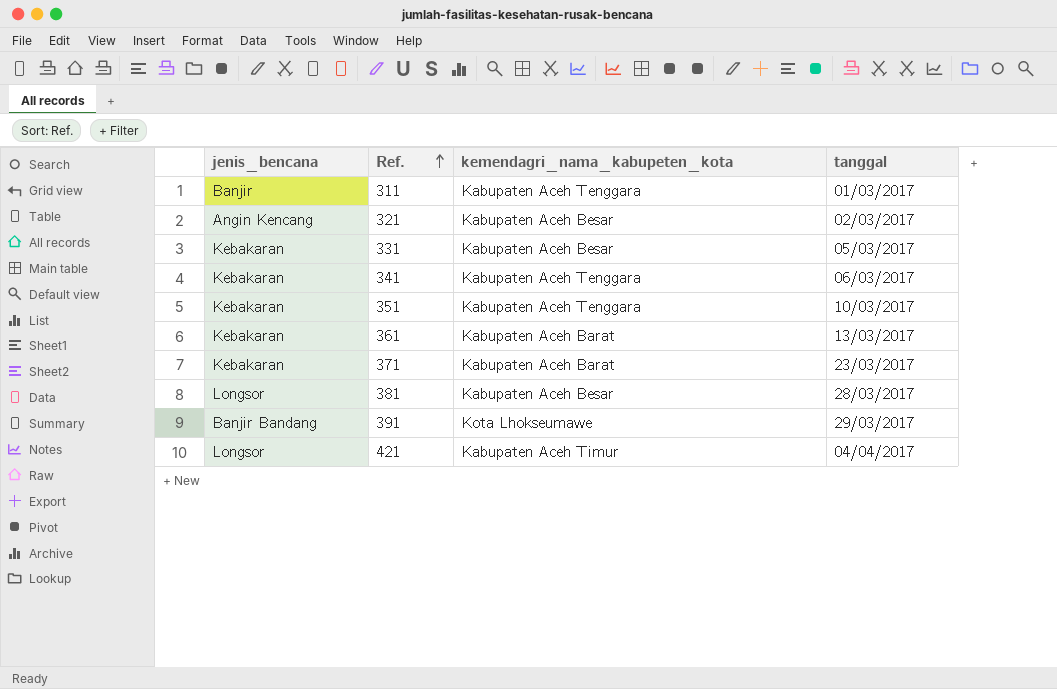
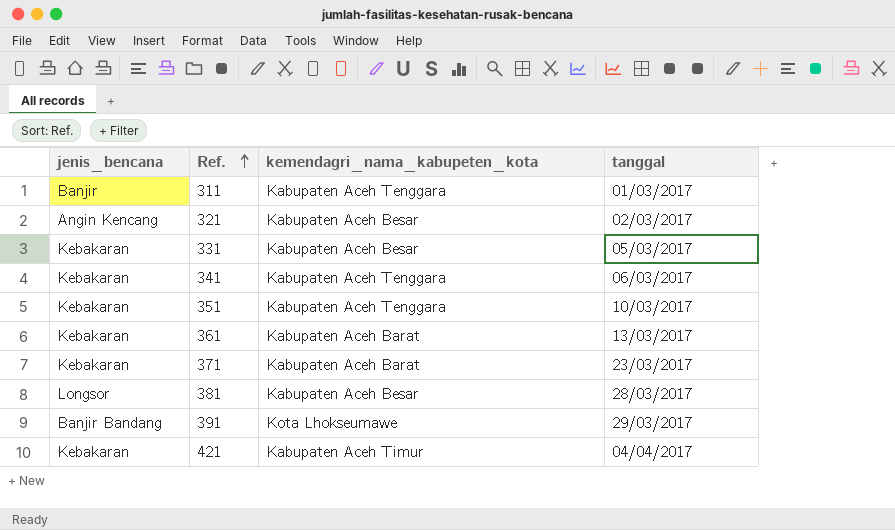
421 | jenis_bencana: Longsor -> Kebakaran

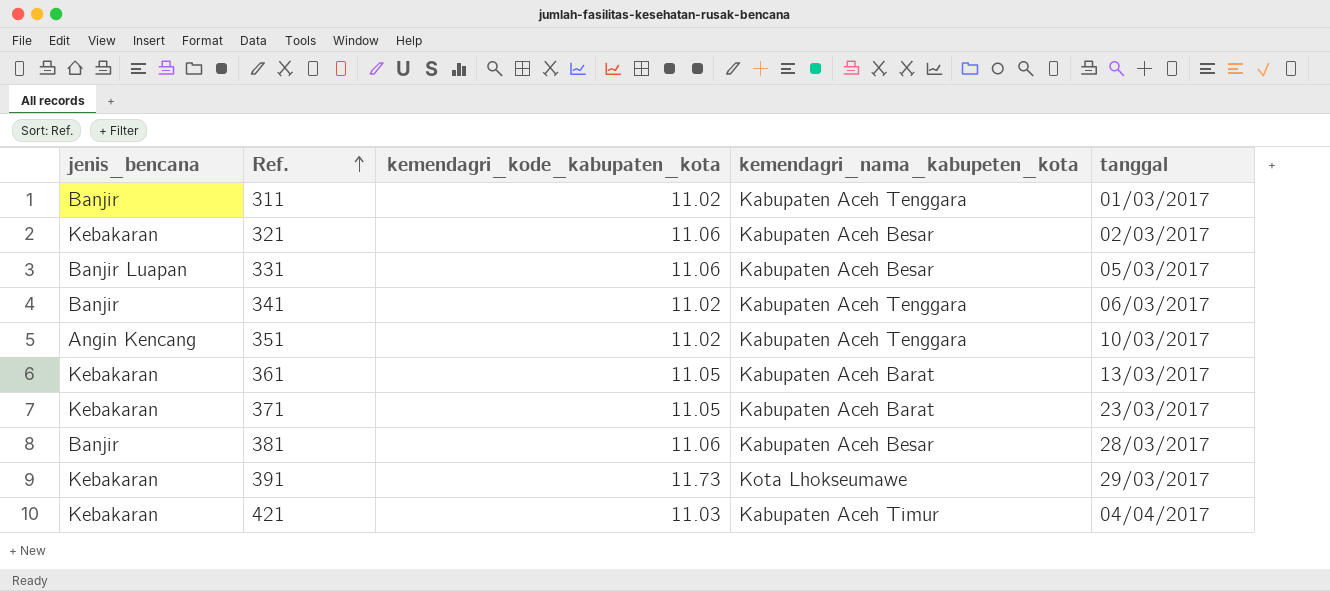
column kemendagri_kode_kabupaten_kota | position: none -> 3
321 | jenis_bencana: Angin Kencang -> Kebakaran
331 | jenis_bencana: Kebakaran -> Banjir Luapan
341 | jenis_bencana: Kebakaran -> Banjir
351 | jenis_bencana: Kebakaran -> Angin Kencang
381 | jenis_bencana: Longsor -> Banjir
391 | jenis_bencana: Banjir Bandang -> Kebakaran

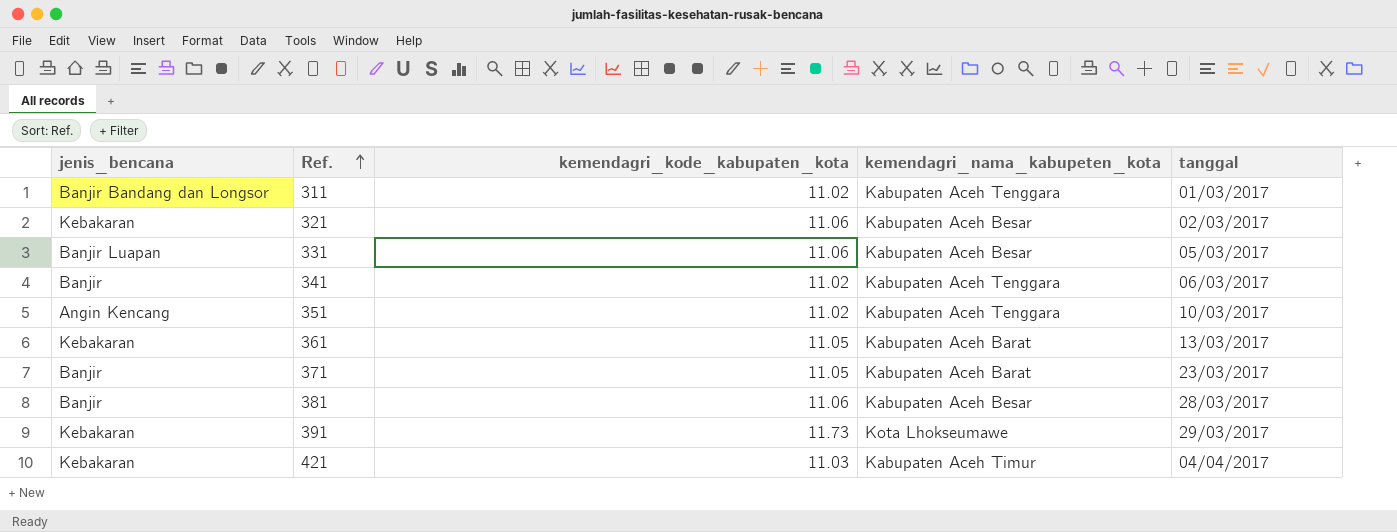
311 | jenis_bencana: Banjir -> Banjir Bandang dan Longsor
371 | jenis_bencana: Kebakaran -> Banjir

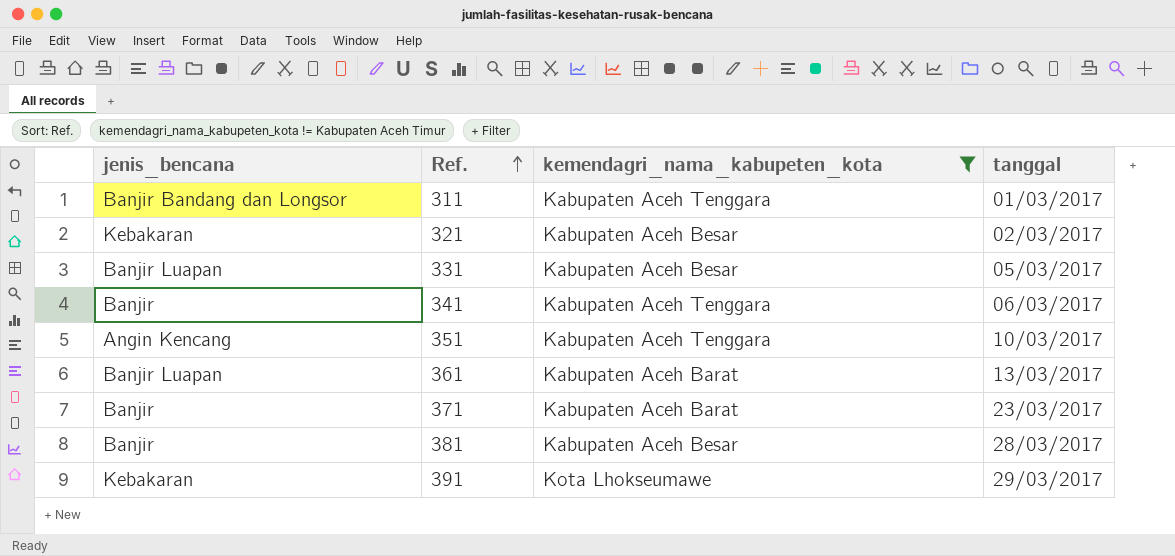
filter: none -> kemendagri_nama_kabupeten_kota != Kabupaten Aceh Timur
column kemendagri_kode_kabupaten_kota | position: 3 -> none
361 | jenis_bencana: Kebakaran -> Banjir Luapan

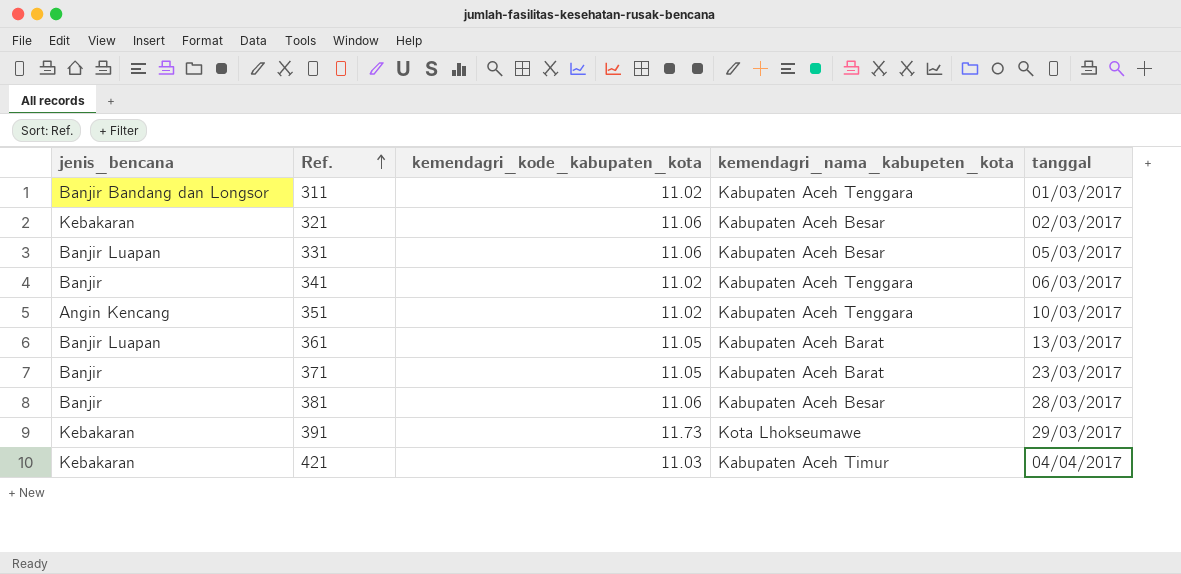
filter: kemendagri_nama_kabupeten_kota != Kabupaten Aceh Timur -> none
column kemendagri_kode_kabupaten_kota | position: none -> 3

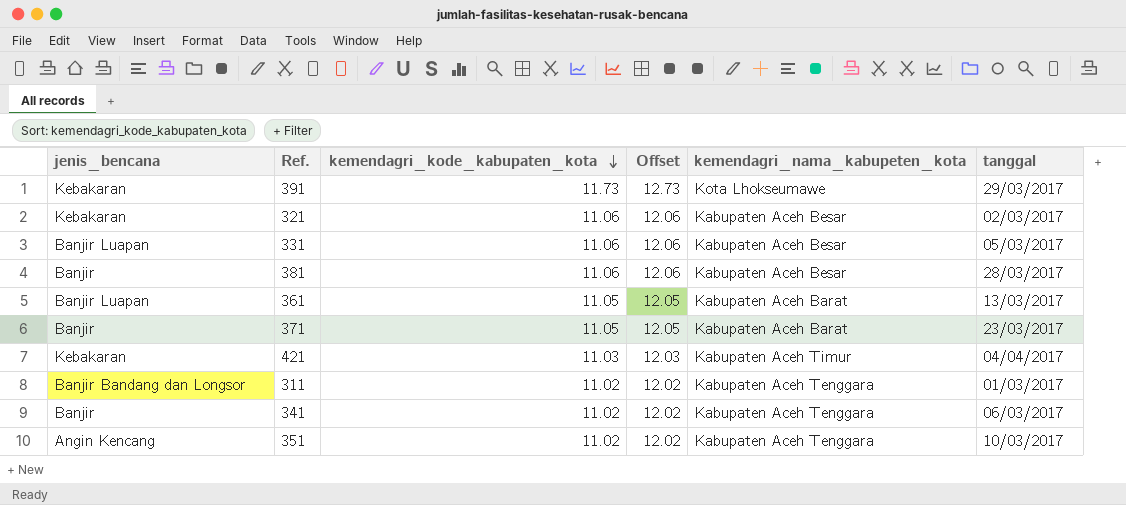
row order: Ref. ascending -> kemendagri_kode_kabupaten_kota descending
column Offset | formula: none -> [kemendagri_kode_kabupaten_kota] + 1

